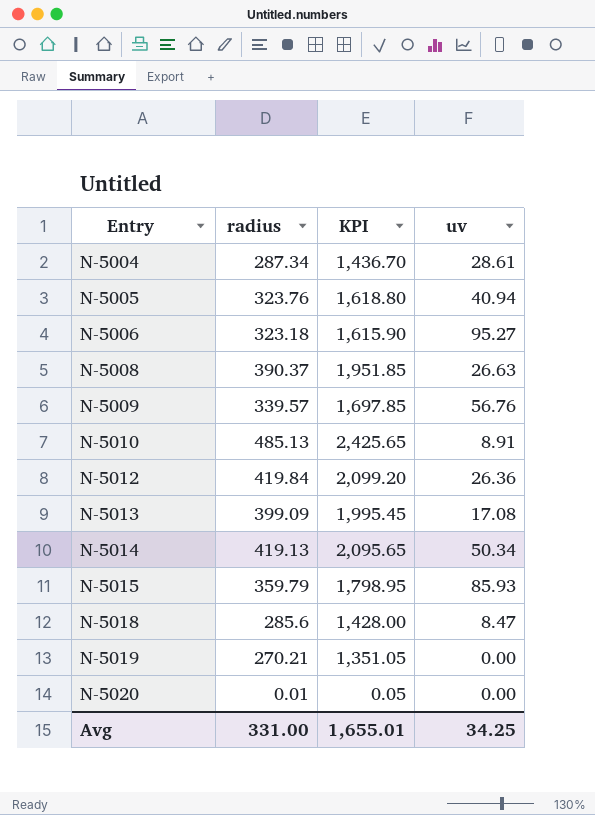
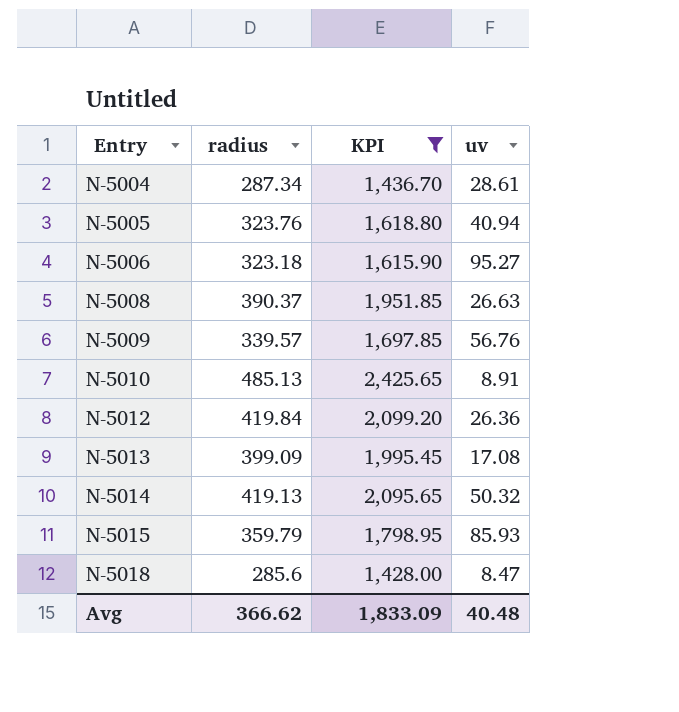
filter: none -> KPI >= 1,428.00
N-5014 | uv: 50.34 -> 50.32
Avg | radius: 331.00 -> 366.62
Avg | KPI: 1,655.01 -> 1,833.09
Avg | uv: 34.25 -> 40.48

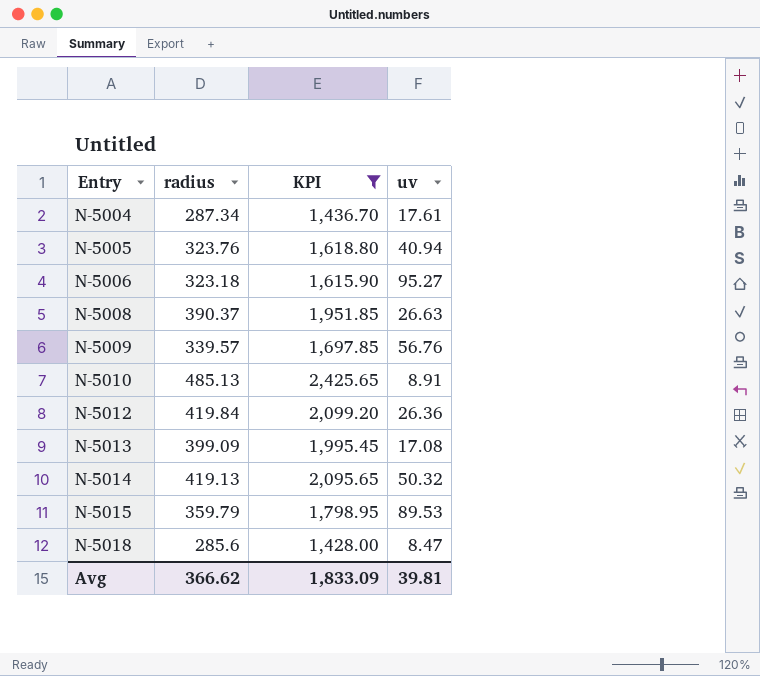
N-5004 | uv: 28.61 -> 17.61
N-5015 | uv: 85.93 -> 89.53
Avg | uv: 40.48 -> 39.81

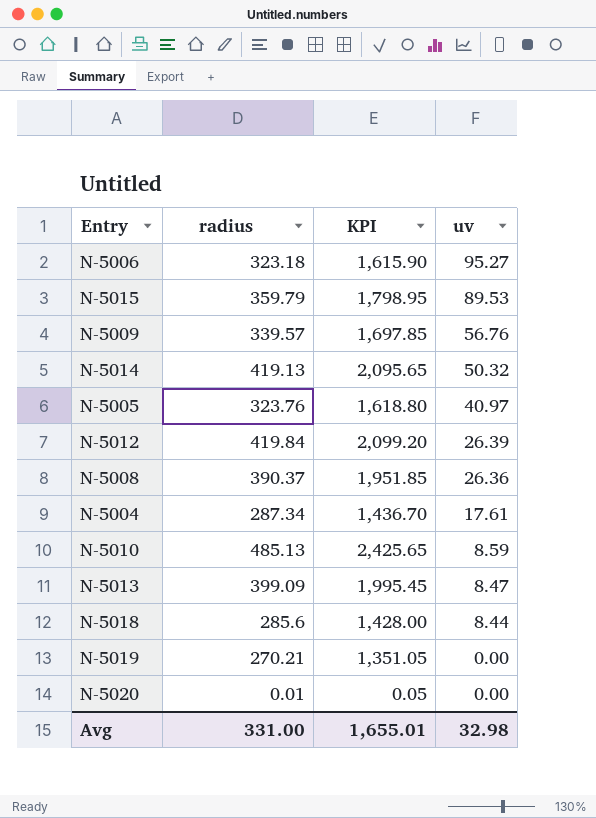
filter: KPI >= 1,428.00 -> none
row order: Entry ascending -> uv descending
N-5005 | uv: 40.94 -> 40.97
N-5012 | uv: 26.36 -> 26.39
N-5008 | uv: 26.63 -> 26.36
N-5010 | uv: 8.91 -> 8.59
N-5013 | uv: 17.08 -> 8.47
N-5018 | uv: 8.47 -> 8.44
Avg | radius: 366.62 -> 331.00
Avg | KPI: 1,833.09 -> 1,655.01
Avg | uv: 39.81 -> 32.98

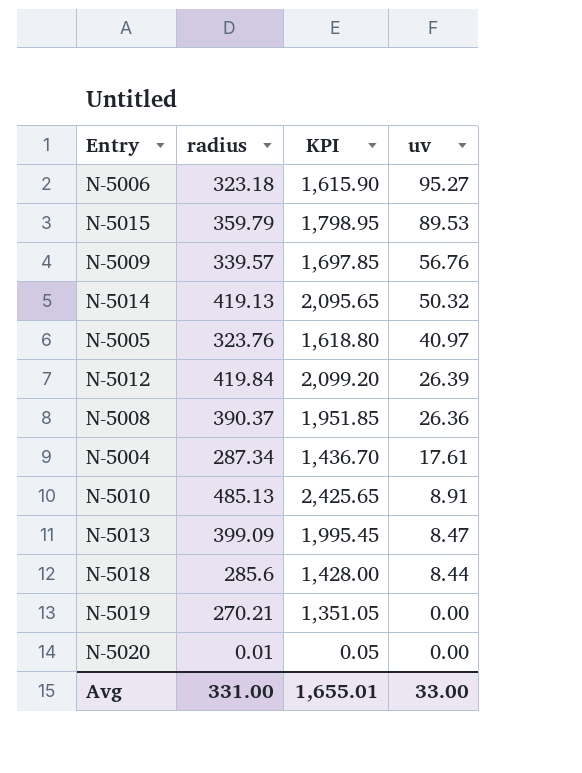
N-5010 | uv: 8.59 -> 8.91
Avg | uv: 32.98 -> 33.00

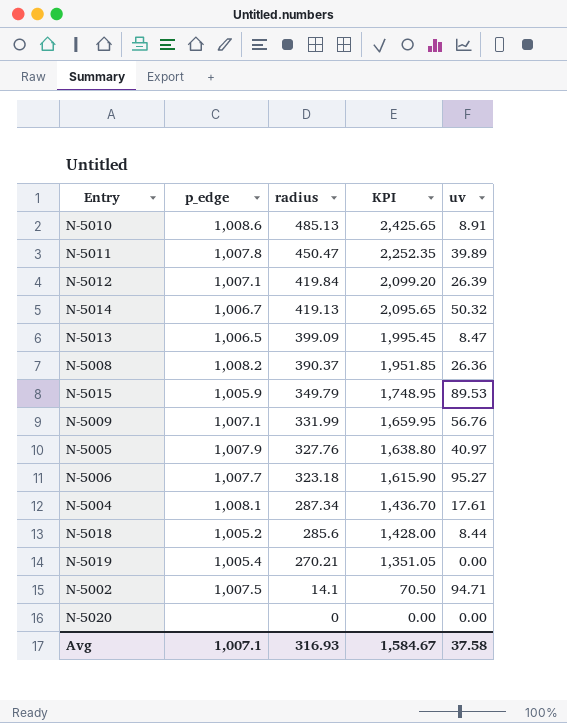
row order: uv descending -> radius descending
column p_edge | position: none -> 2
row N-5011: none -> 1,007.8 | 450.47 | 2,252.35 | 39.89
N-5015 | radius: 359.79 -> 349.79
N-5015 | KPI: 1,798.95 -> 1,748.95
N-5009 | radius: 339.57 -> 331.99
N-5009 | KPI: 1,697.85 -> 1,659.95
N-5005 | radius: 323.76 -> 327.76
N-5005 | KPI: 1,618.80 -> 1,638.80
row N-5002: none -> 1,007.5 | 14.1 | 70.50 | 94.71
N-5020 | radius: 0.01 -> 0
N-5020 | KPI: 0.05 -> 0.00
Avg | radius: 331.00 -> 316.93
Avg | KPI: 1,655.01 -> 1,584.67
Avg | uv: 33.00 -> 37.58

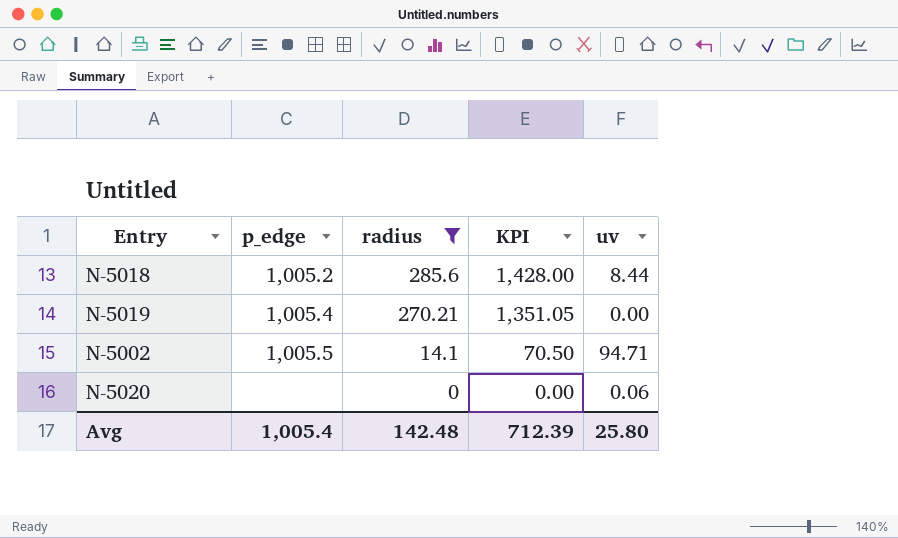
filter: none -> radius <= 285.6
N-5002 | p_edge: 1,007.5 -> 1,005.5
N-5020 | uv: 0.00 -> 0.06
Avg | p_edge: 1,007.1 -> 1,005.4
Avg | radius: 316.93 -> 142.48
Avg | KPI: 1,584.67 -> 712.39
Avg | uv: 37.58 -> 25.80

